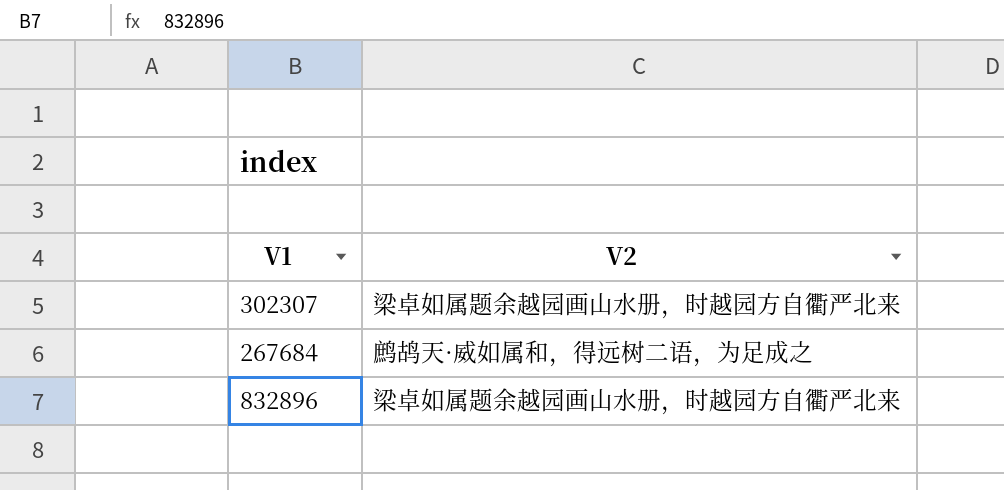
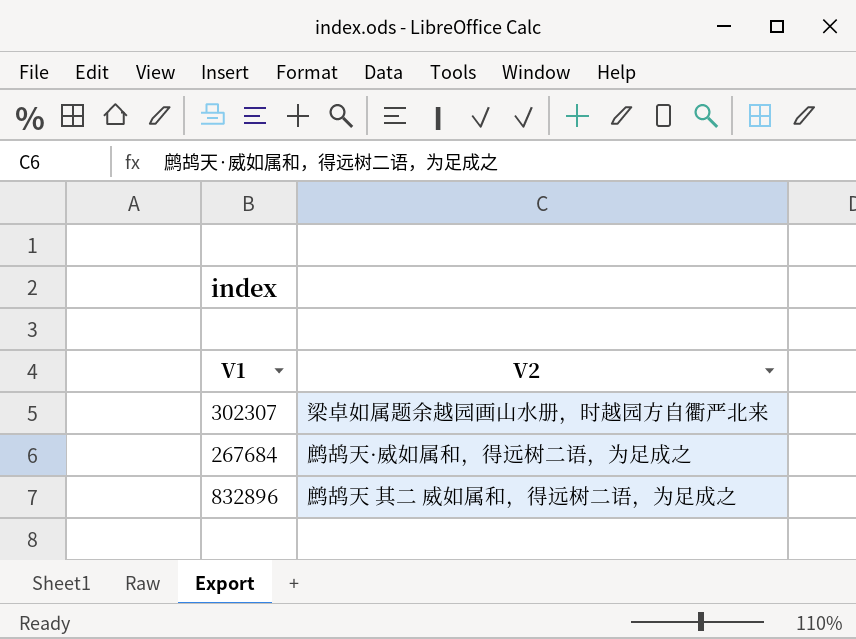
832896 | V2: 梁卓如属题余越园画山水册，时越园方自衢严北来 -> 鹧鸪天 其二 威如属和，得远树二语，为足成之

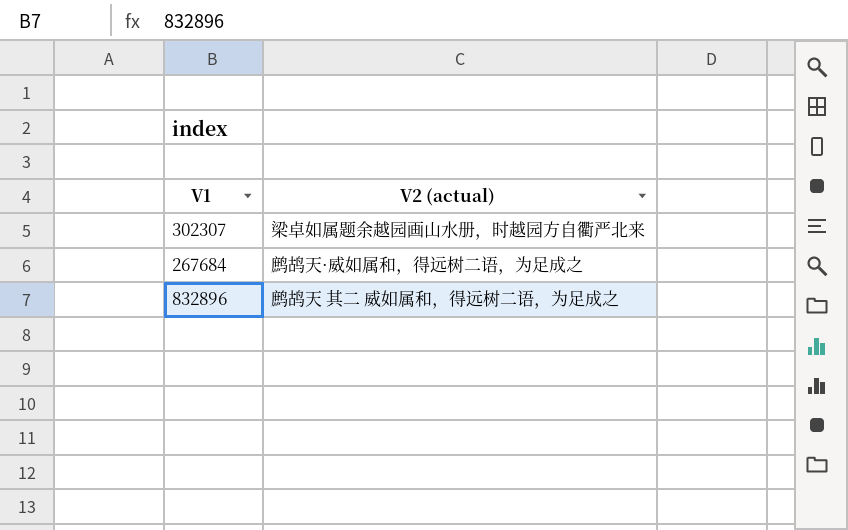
column name: V2 -> V2 (actual)

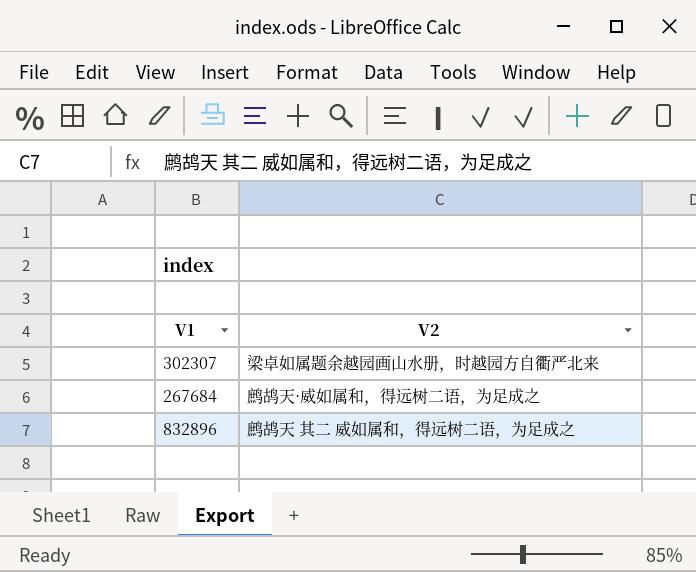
column name: V2 (actual) -> V2

